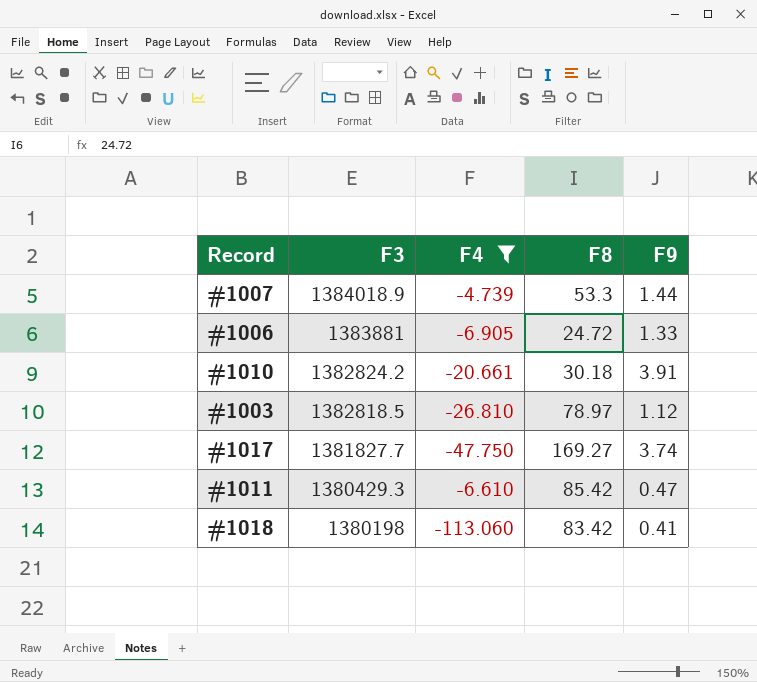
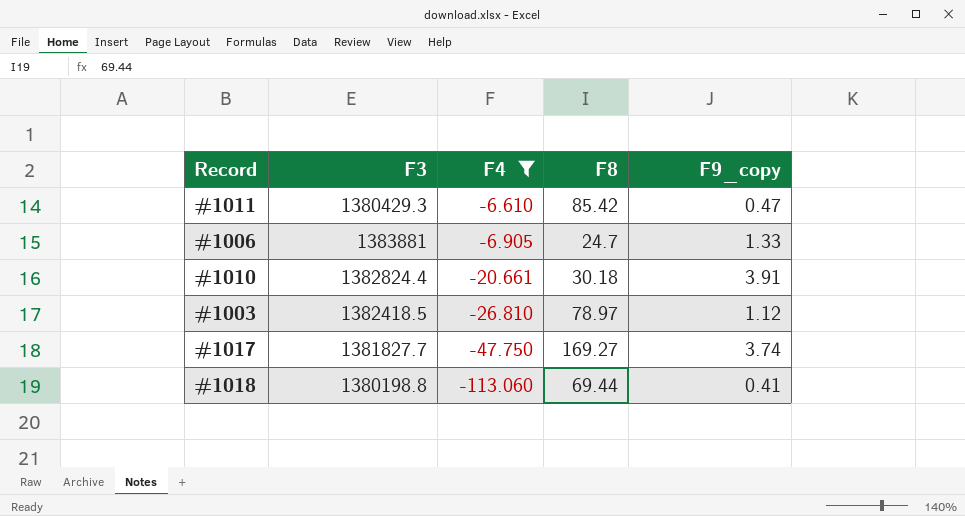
row order: F3 descending -> F4 descending
column name: F9 -> F9_copy
row #1007: 1384018.9 | -4.739 | 53.3 | 1.44 -> none
#1006 | F8: 24.72 -> 24.7
#1010 | F3: 1382824.2 -> 1382824.4
#1003 | F3: 1382818.5 -> 1382418.5
#1018 | F3: 1380198 -> 1380198.8
#1018 | F8: 83.42 -> 69.44

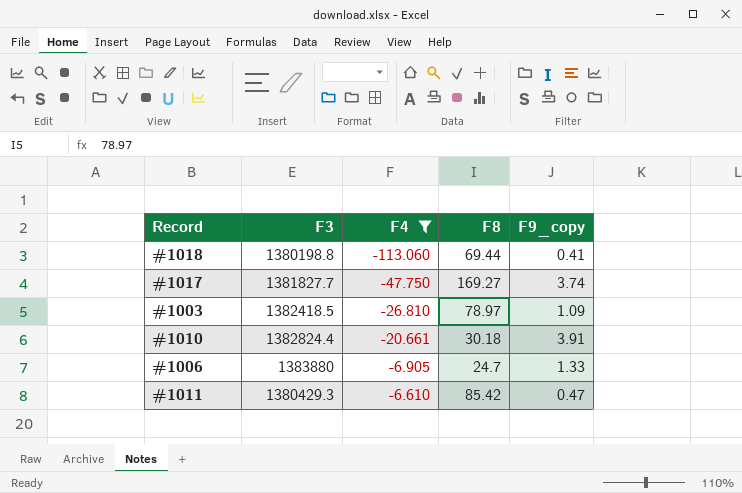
row order: F4 descending -> F4 ascending
#1003 | F9_copy: 1.12 -> 1.09
#1006 | F3: 1383881 -> 1383880

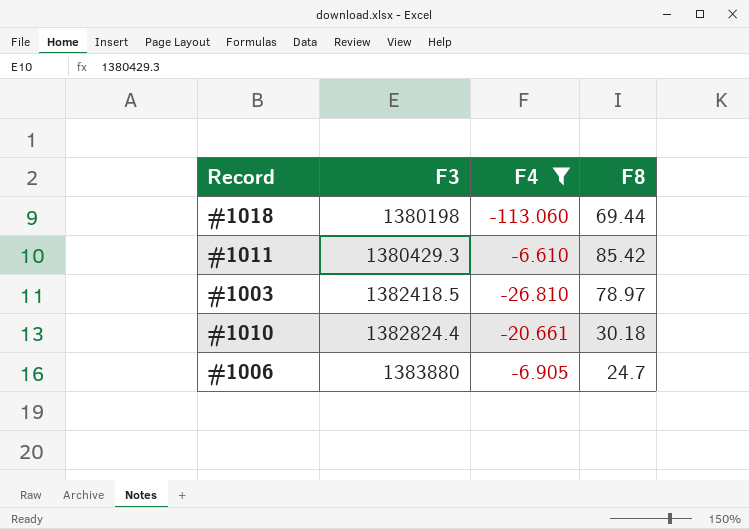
row order: F4 ascending -> F3 ascending
column F9_copy | position: 5 -> none
row #1017: 1381827.7 | -47.750 | 169.27 | 3.74 -> none
#1018 | F3: 1380198.8 -> 1380198

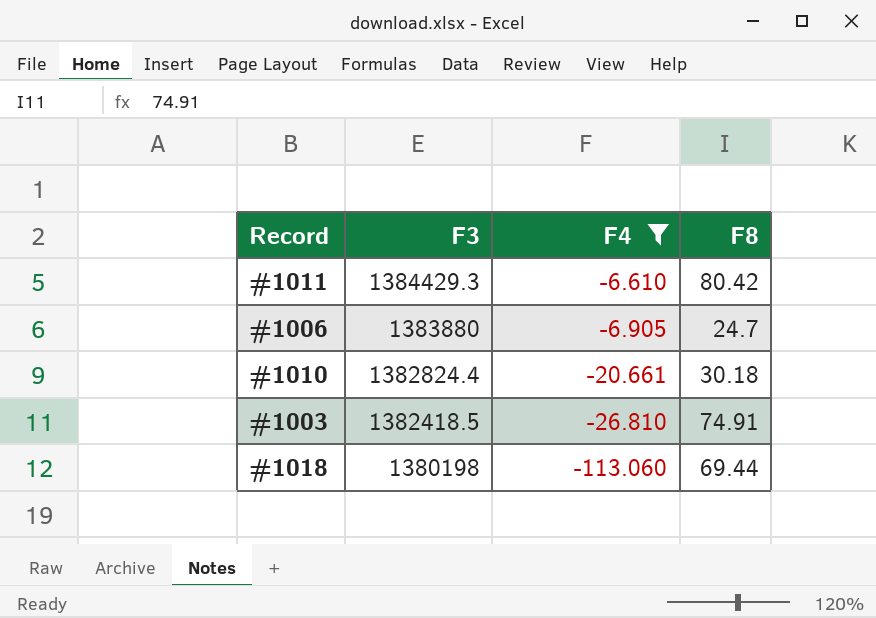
row order: F3 ascending -> F3 descending
#1011 | F3: 1380429.3 -> 1384429.3
#1011 | F8: 85.42 -> 80.42
#1003 | F8: 78.97 -> 74.91

